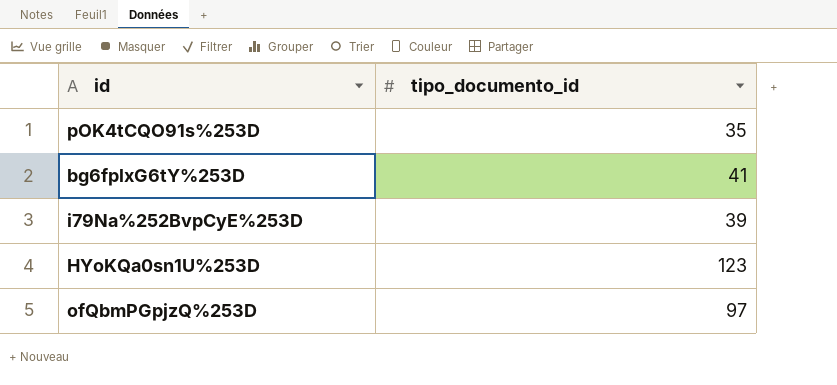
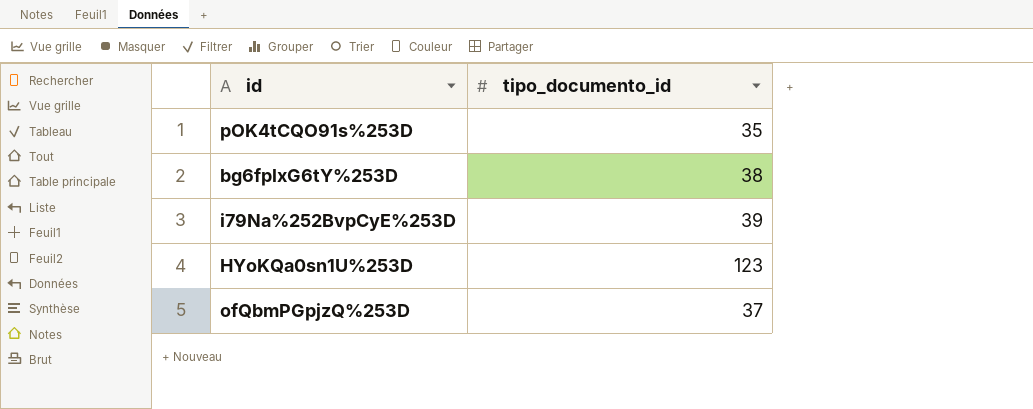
bg6fplxG6tY%253D | tipo_documento_id: 41 -> 38
ofQbmPGpjzQ%253D | tipo_documento_id: 97 -> 37

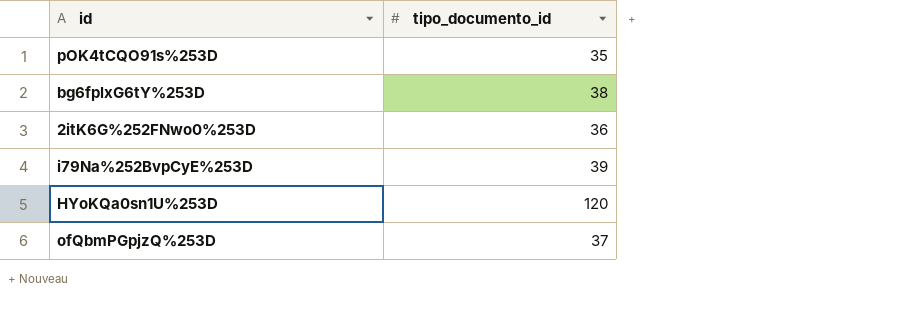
row 2itK6G%252FNwo0%253D: none -> 36
HYoKQa0sn1U%253D | tipo_documento_id: 123 -> 120

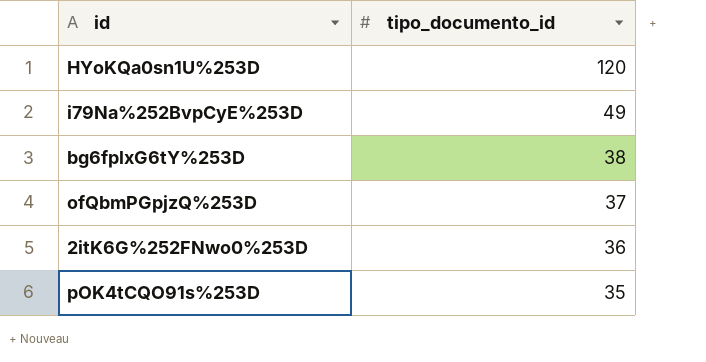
row order: none -> tipo_documento_id descending
i79Na%252BvpCyE%253D | tipo_documento_id: 39 -> 49

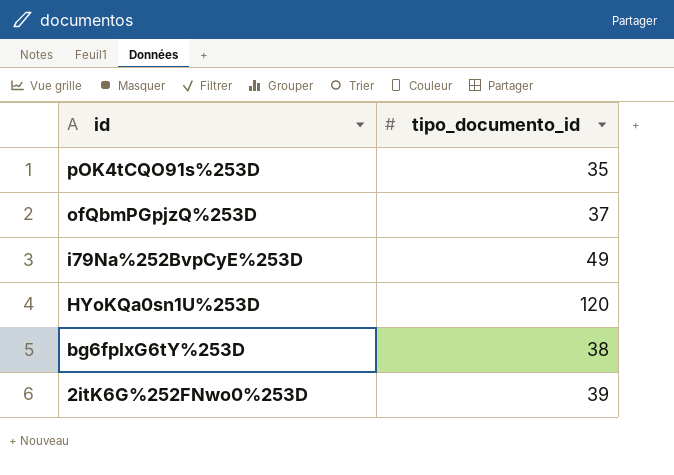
row order: tipo_documento_id descending -> id descending
2itK6G%252FNwo0%253D | tipo_documento_id: 36 -> 39

